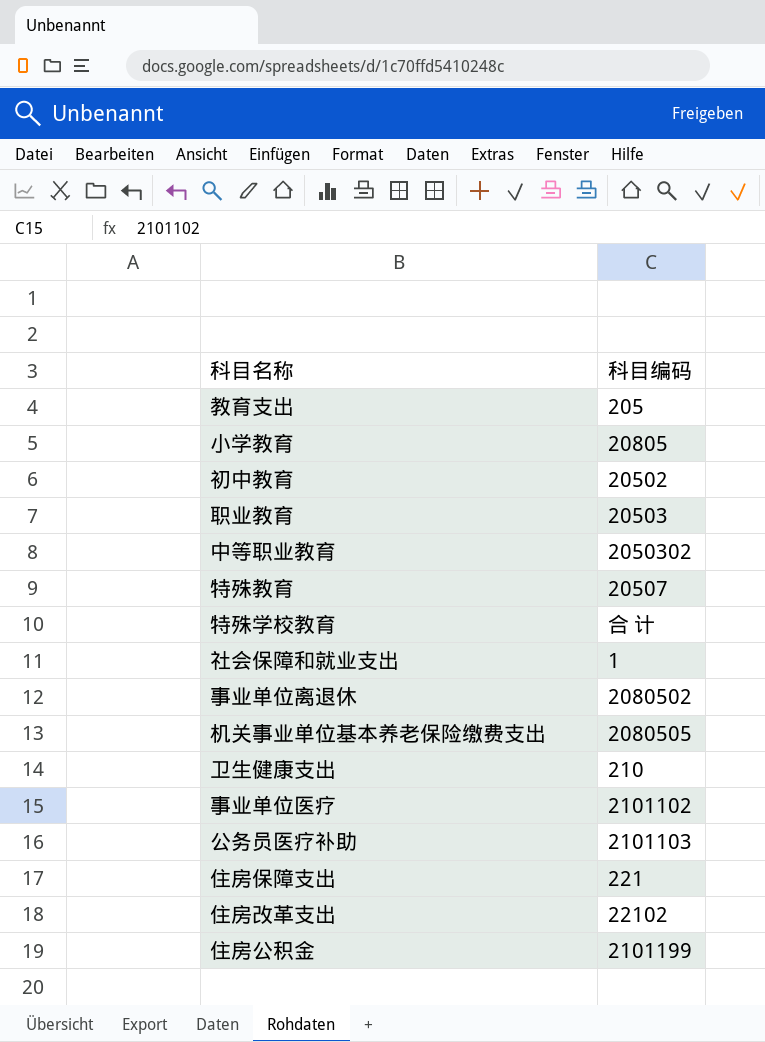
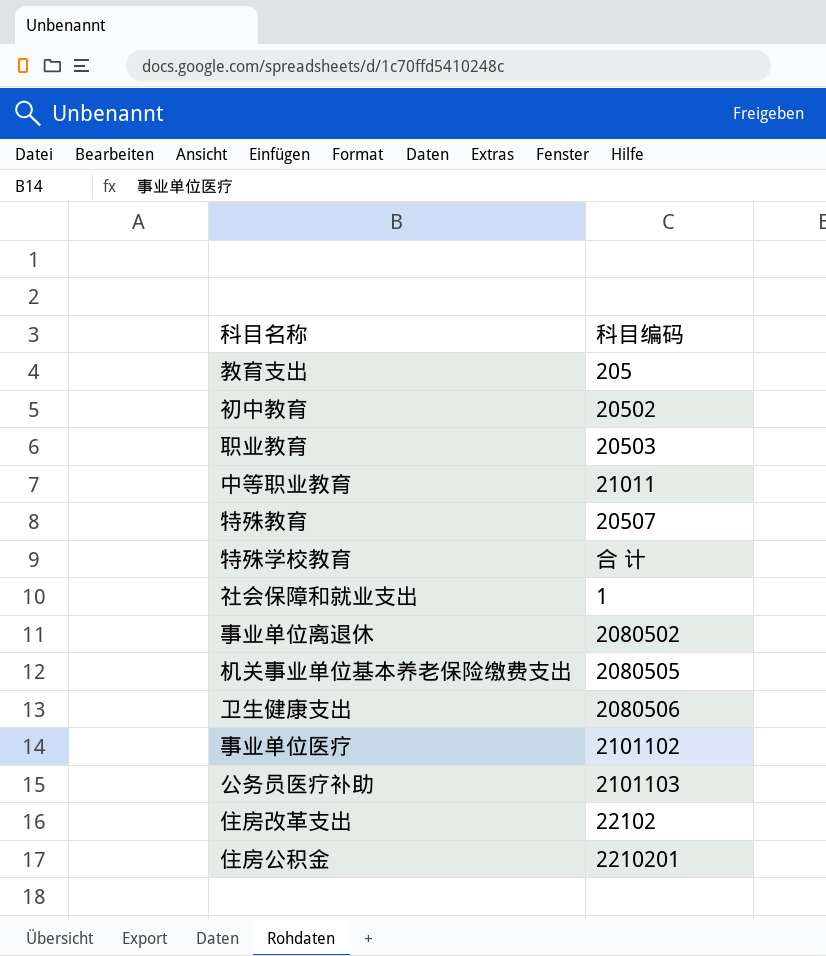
row 小学教育: 20805 -> none
row 住房保障支出: 221 -> none
中等职业教育 | 科目编码: 2050302 -> 21011
卫生健康支出 | 科目编码: 210 -> 2080506
住房公积金 | 科目编码: 2101199 -> 2210201

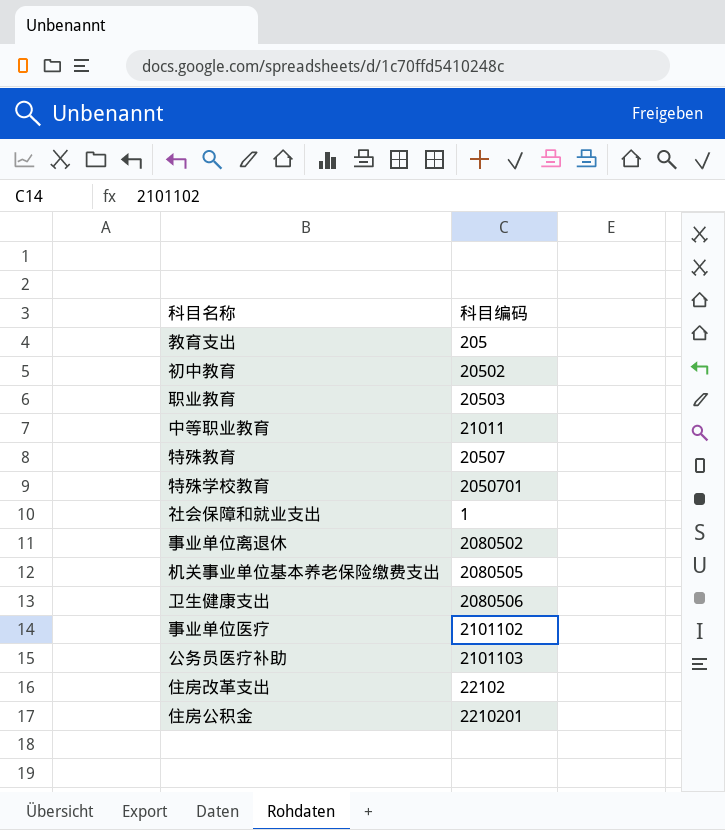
特殊学校教育 | 科目编码: 合 计 -> 2050701

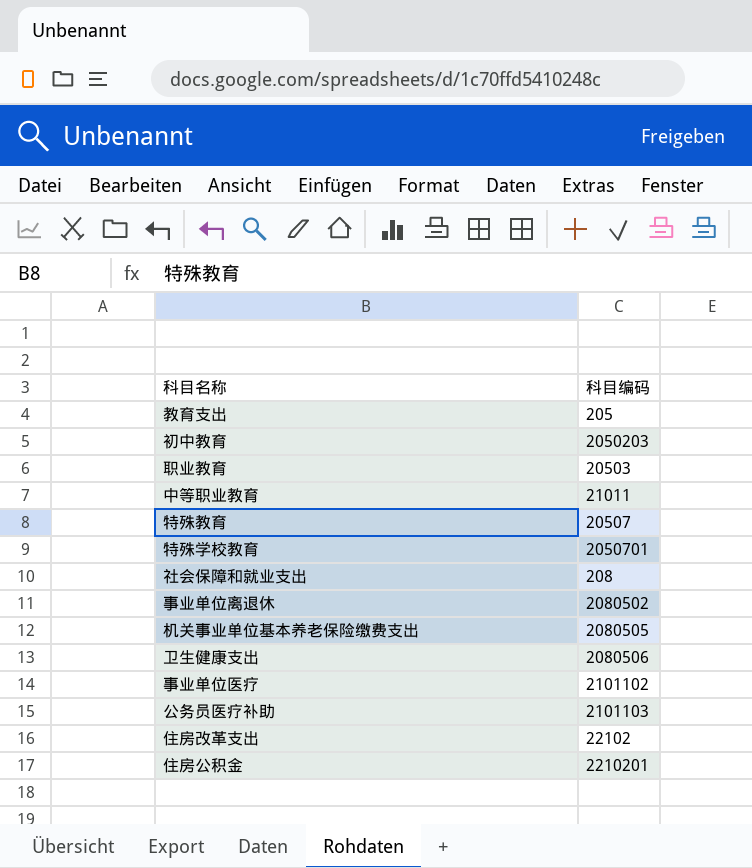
初中教育 | 科目编码: 20502 -> 2050203
社会保障和就业支出 | 科目编码: 1 -> 208

